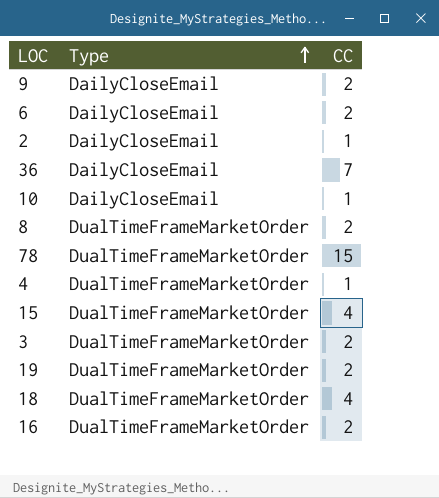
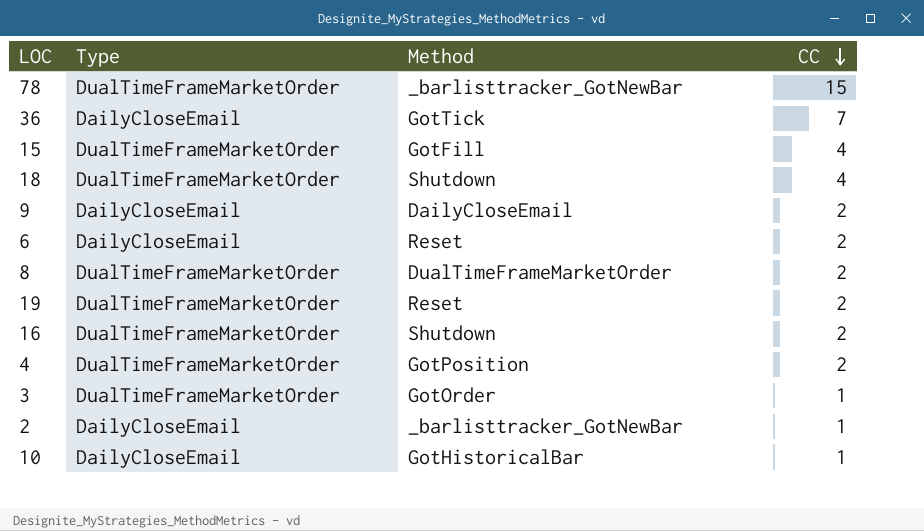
row order: Type ascending -> CC descending
column Method | position: none -> 3
4 | CC: 1 -> 2
3 | CC: 2 -> 1

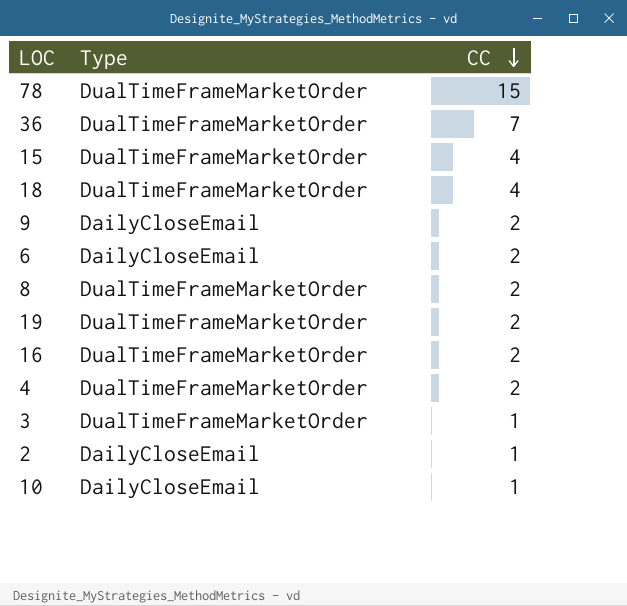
column Method | position: 3 -> none
36 | Type: DailyCloseEmail -> DualTimeFrameMarketOrder

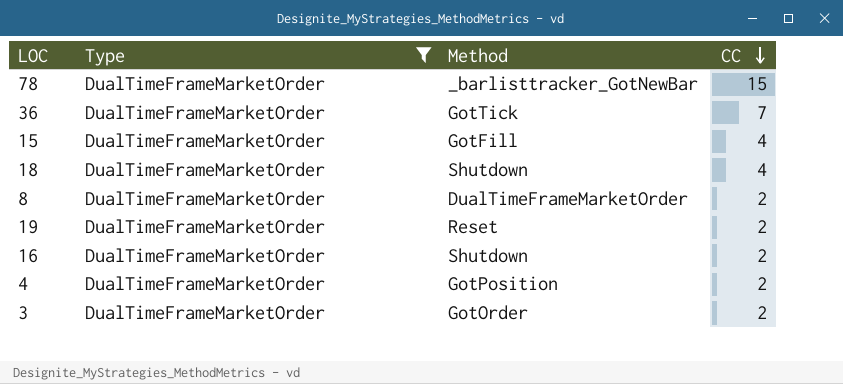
filter: none -> Type = DualTimeFrameMarketOrder
column Method | position: none -> 3
3 | CC: 1 -> 2

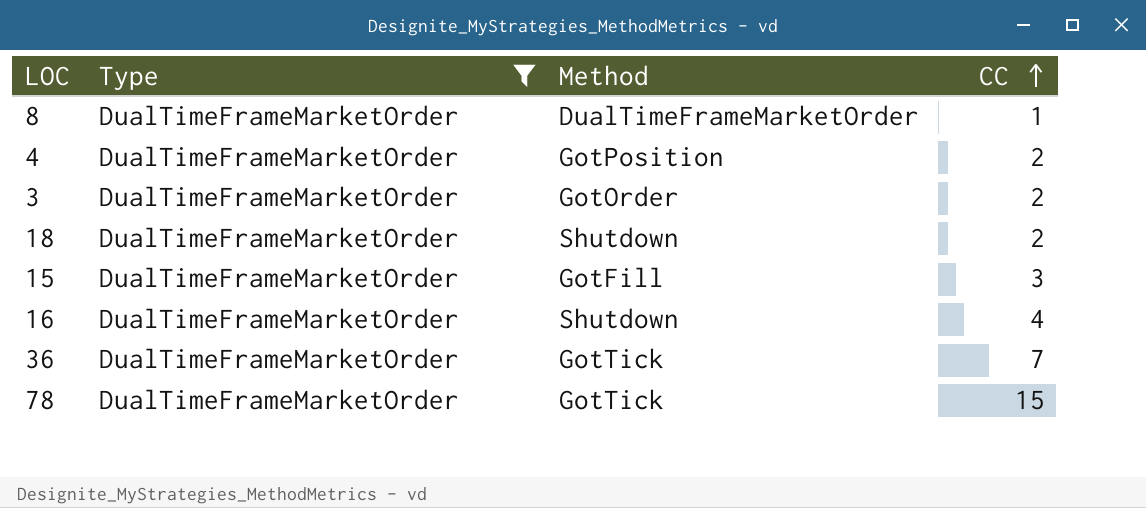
row order: CC descending -> CC ascending
row 19: DualTimeFrameMarketOrder | Reset | 2 -> none
8 | CC: 2 -> 1
18 | CC: 4 -> 2
15 | CC: 4 -> 3
16 | CC: 2 -> 4
78 | Method: _barlisttracker_GotNewBar -> GotTick

